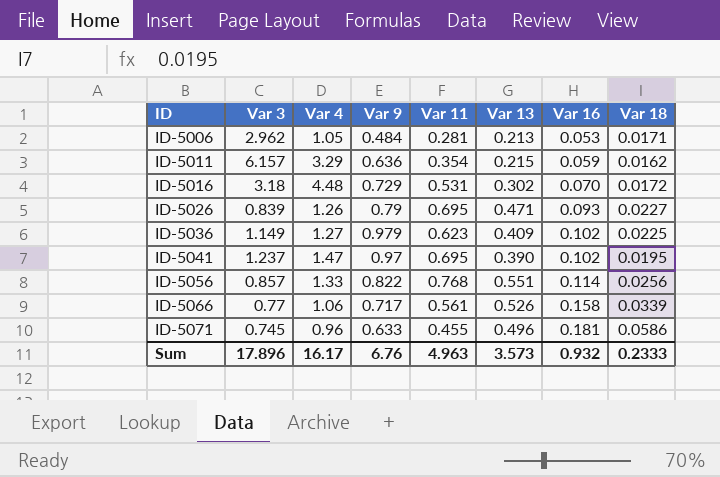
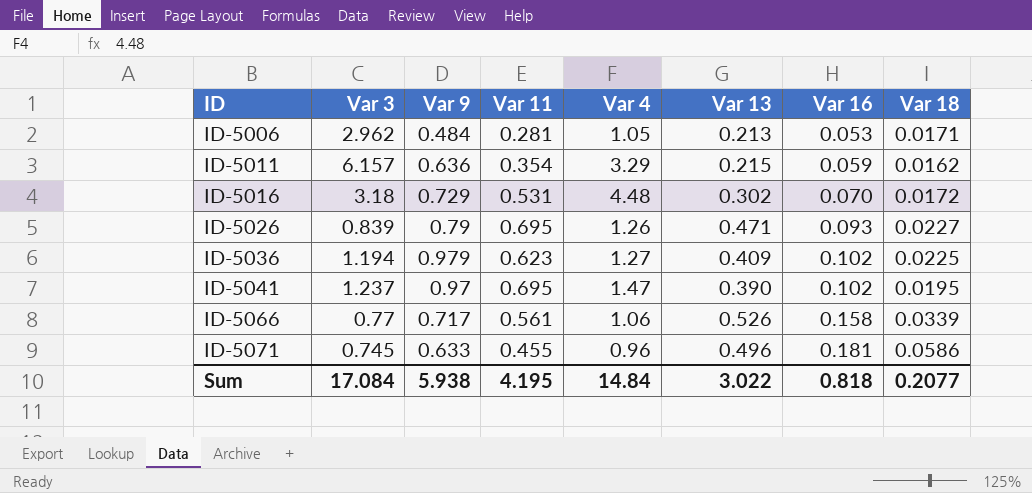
column Var 4 | position: 3 -> 5
row ID-5056: 0.857 | 1.33 | 0.822 | 0.768 | 0.551 | 0.114 | 0.0256 -> none
ID-5036 | Var 3: 1.149 -> 1.194
Sum | Var 3: 17.896 -> 17.084
Sum | Var 9: 6.76 -> 5.938
Sum | Var 11: 4.963 -> 4.195
Sum | Var 4: 16.17 -> 14.84
Sum | Var 13: 3.573 -> 3.022
Sum | Var 16: 0.932 -> 0.818
Sum | Var 18: 0.2333 -> 0.2077

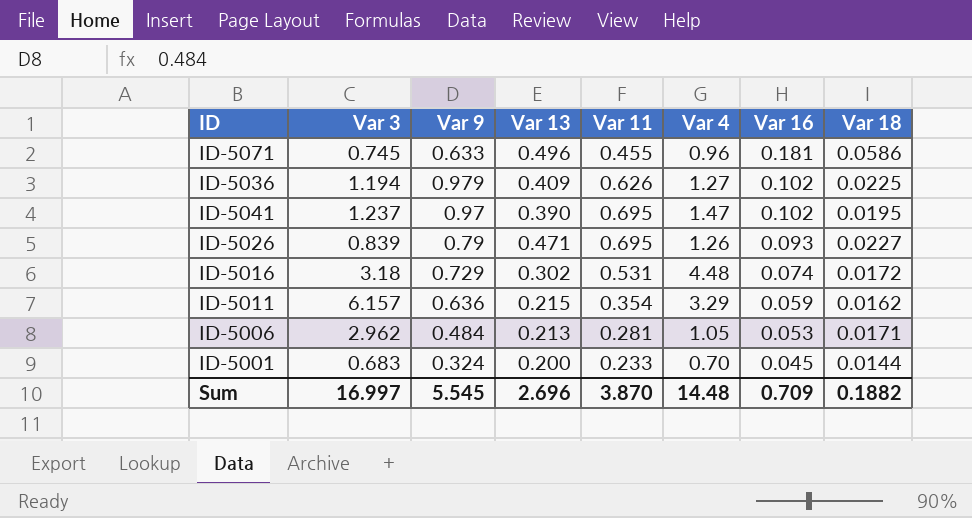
row order: ID ascending -> Var 16 descending
column Var 13 | position: 6 -> 4
row ID-5066: 0.77 | 0.717 | 0.561 | 1.06 | 0.526 | 0.158 | 0.0339 -> none
ID-5036 | Var 11: 0.623 -> 0.626
ID-5016 | Var 16: 0.070 -> 0.074
row ID-5001: none -> 0.683 | 0.324 | 0.200 | 0.233 | 0.70 | 0.045 | 0.0144
Sum | Var 3: 17.084 -> 16.997
Sum | Var 9: 5.938 -> 5.545
Sum | Var 13: 3.022 -> 2.696
Sum | Var 11: 4.195 -> 3.870
Sum | Var 4: 14.84 -> 14.48
Sum | Var 16: 0.818 -> 0.709
Sum | Var 18: 0.2077 -> 0.1882

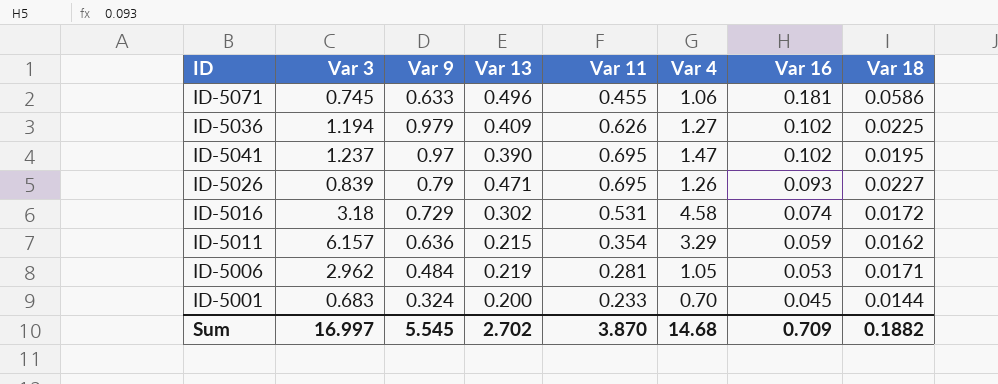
ID-5071 | Var 4: 0.96 -> 1.06
ID-5016 | Var 4: 4.48 -> 4.58
ID-5006 | Var 13: 0.213 -> 0.219
Sum | Var 13: 2.696 -> 2.702
Sum | Var 4: 14.48 -> 14.68

